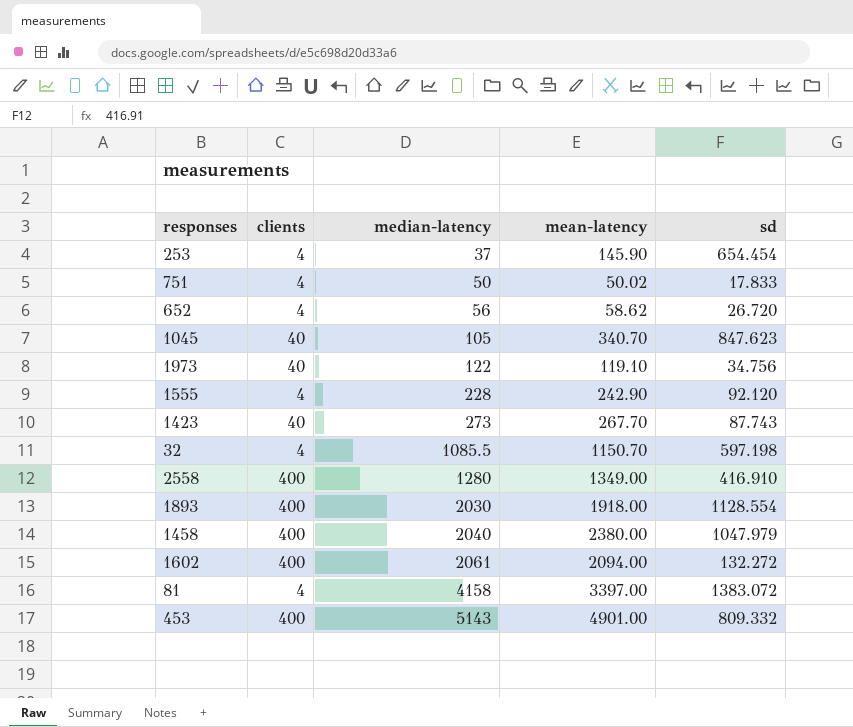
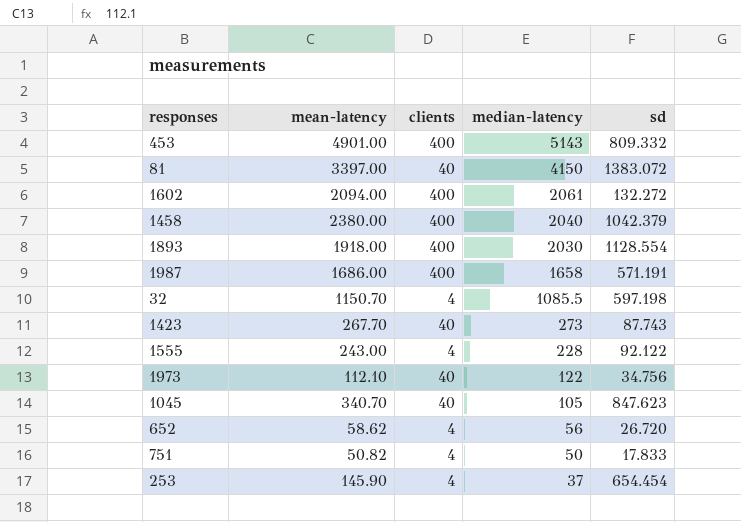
row order: median-latency ascending -> median-latency descending
column mean-latency | position: 4 -> 2
row 2558: 400 | 1280 | 1349.00 | 416.910 -> none
81 | clients: 4 -> 40
81 | median-latency: 4158 -> 4150
1458 | sd: 1047.979 -> 1042.379
row 1987: none -> 1686.00 | 400 | 1658 | 571.191
1555 | mean-latency: 242.90 -> 243.00
1555 | sd: 92.120 -> 92.122
1973 | mean-latency: 119.10 -> 112.10
751 | mean-latency: 50.02 -> 50.82

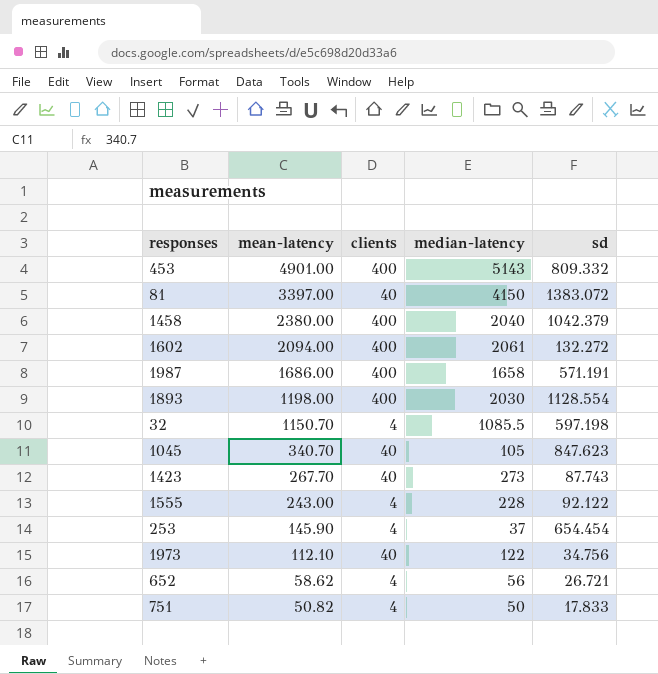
row order: median-latency descending -> mean-latency descending
1893 | mean-latency: 1918.00 -> 1198.00
652 | sd: 26.720 -> 26.721

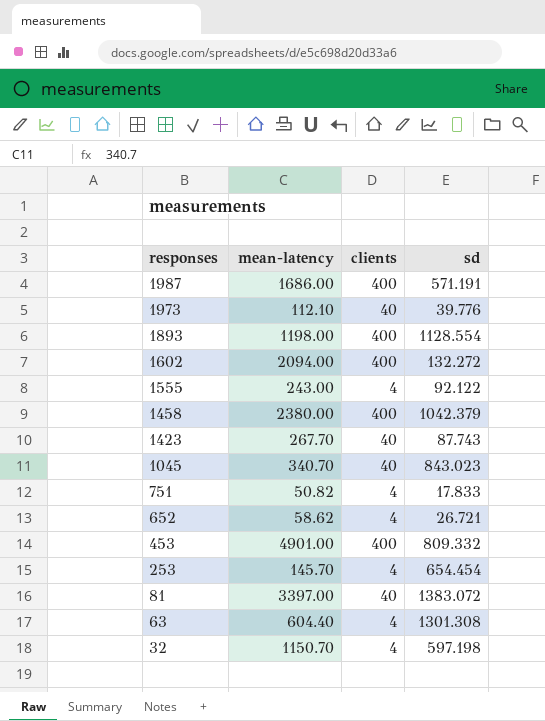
row order: mean-latency descending -> responses descending
column median-latency | position: 4 -> none
1973 | sd: 34.756 -> 39.776
1045 | sd: 847.623 -> 843.023
253 | mean-latency: 145.90 -> 145.70
row 63: none -> 604.40 | 4 | 1301.308

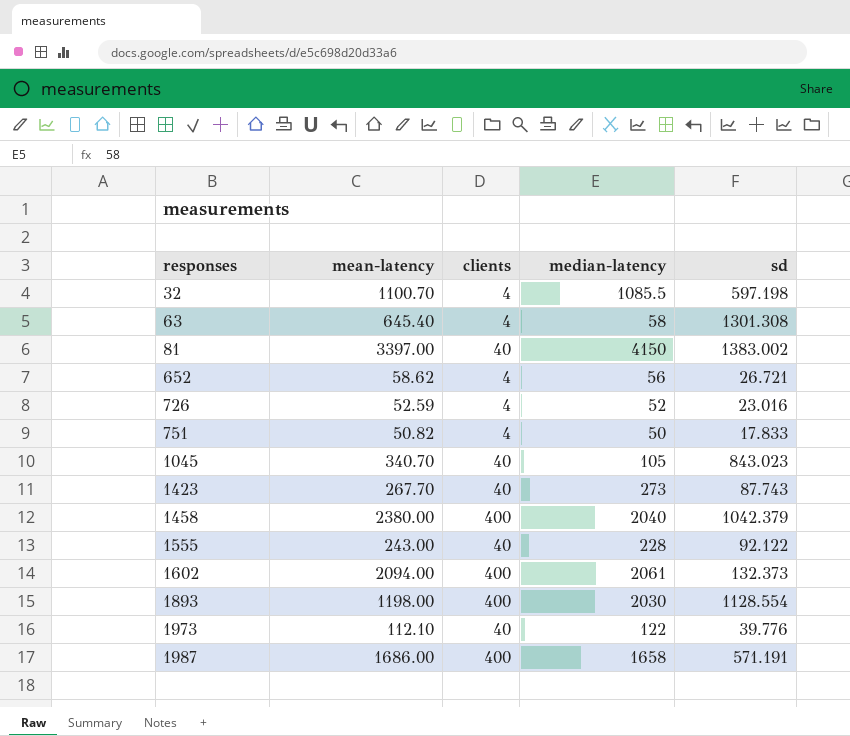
row order: responses descending -> responses ascending
column median-latency | position: none -> 4
row 453: 4901.00 | 400 | 809.332 -> none
row 253: 145.70 | 4 | 654.454 -> none
32 | mean-latency: 1150.70 -> 1100.70
63 | mean-latency: 604.40 -> 645.40
81 | sd: 1383.072 -> 1383.002
row 726: none -> 52.59 | 4 | 52 | 23.016
1555 | clients: 4 -> 40
1602 | sd: 132.272 -> 132.373

